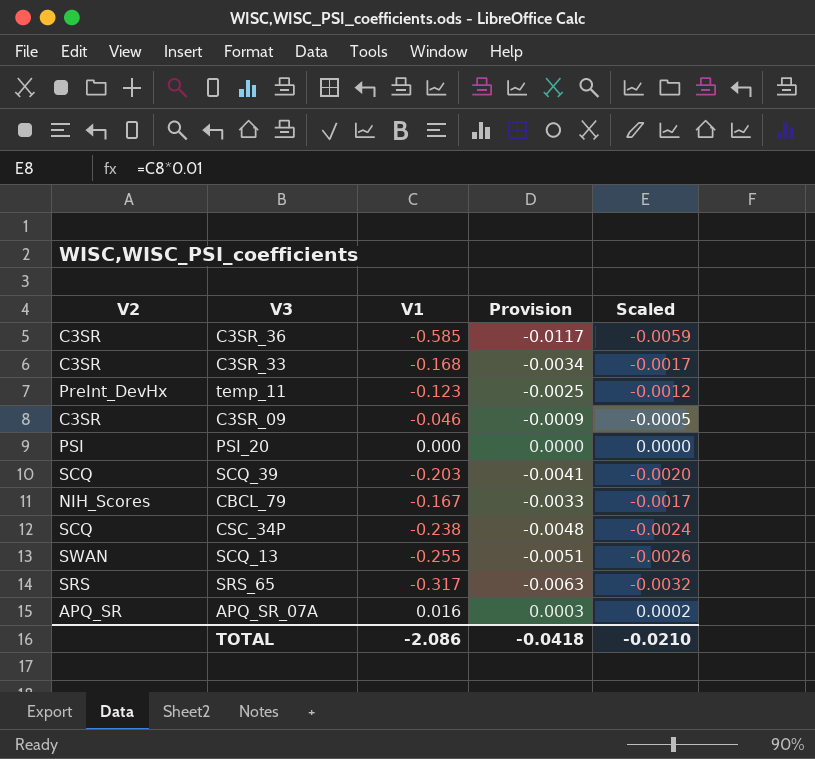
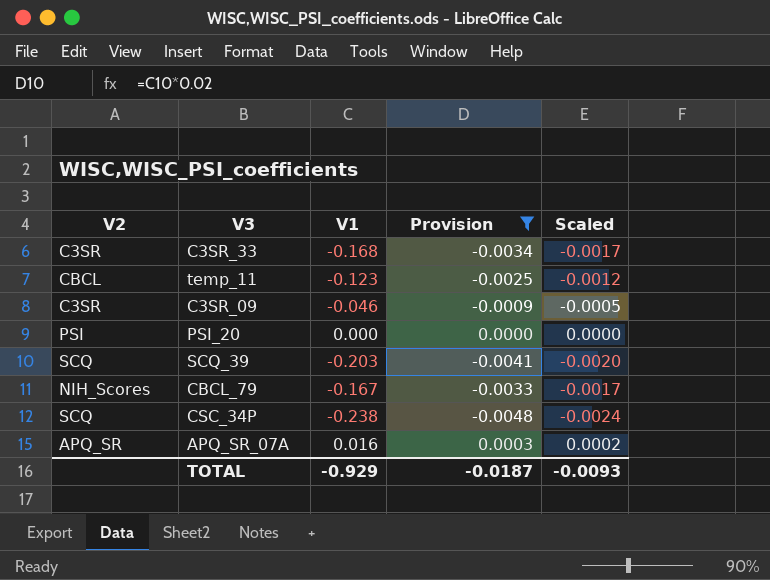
filter: none -> Provision >= -0.0048
temp_11 | V2: PreInt_DevHx -> CBCL
TOTAL | V1: -2.086 -> -0.929
TOTAL | Provision: -0.0418 -> -0.0187
TOTAL | Scaled: -0.0210 -> -0.0093

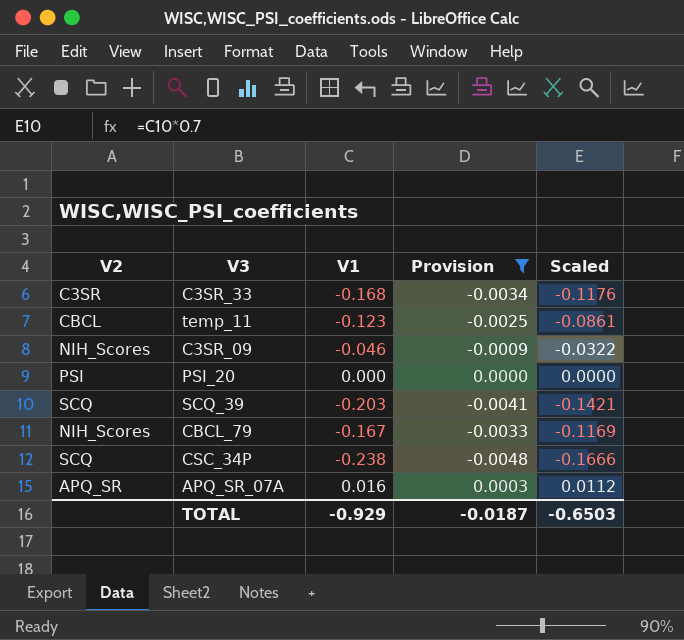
column Scaled | formula: [V1] * 0.01 -> [V1] * 0.7
C3SR_09 | V2: C3SR -> NIH_Scores
TOTAL | Scaled: -0.0093 -> -0.6503

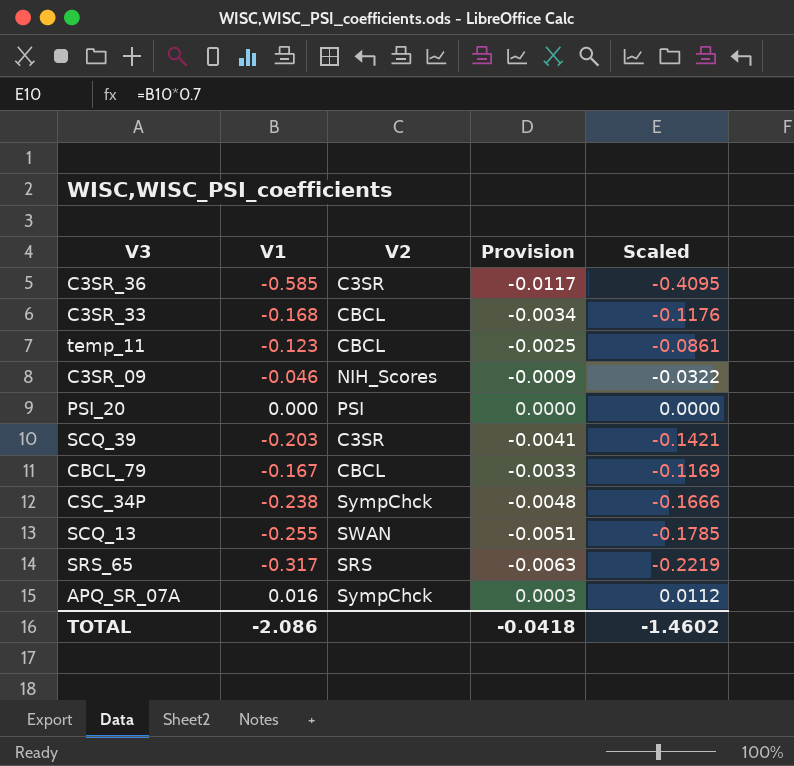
filter: Provision >= -0.0048 -> none
column V2 | position: 1 -> 3
C3SR_33 | V2: C3SR -> CBCL
SCQ_39 | V2: SCQ -> C3SR
CBCL_79 | V2: NIH_Scores -> CBCL
CSC_34P | V2: SCQ -> SympChck
APQ_SR_07A | V2: APQ_SR -> SympChck
TOTAL | V1: -0.929 -> -2.086
TOTAL | Provision: -0.0187 -> -0.0418
TOTAL | Scaled: -0.6503 -> -1.4602

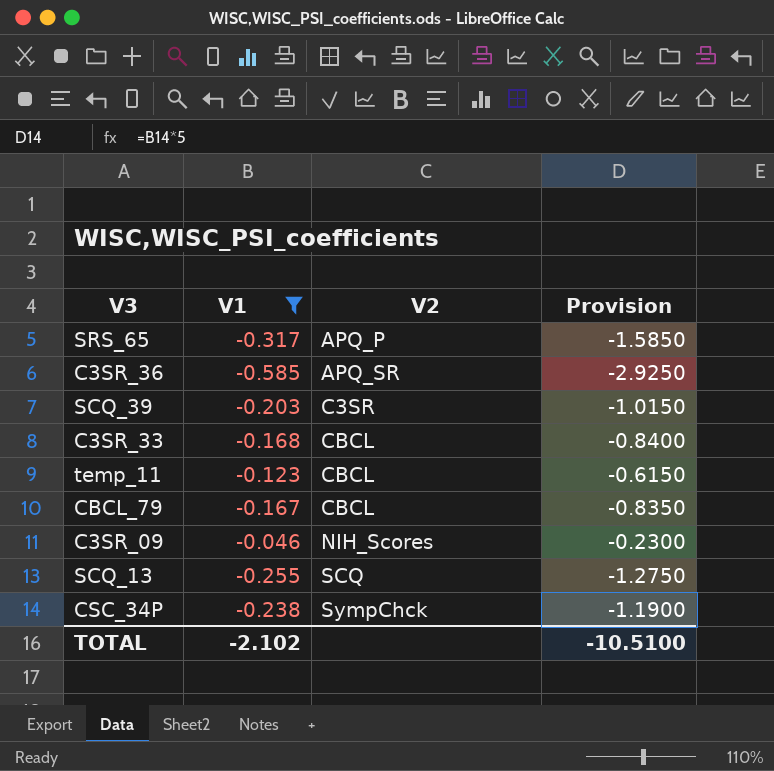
filter: none -> V1 <= -0.046
row order: none -> V2 ascending
column Scaled | formula: [V1] * 0.7 -> none
column Provision | formula: [V1] * 0.02 -> [V1] * 5
SRS_65 | V2: SRS -> APQ_P
C3SR_36 | V2: C3SR -> APQ_SR
SCQ_13 | V2: SWAN -> SCQ
TOTAL | V1: -2.086 -> -2.102
TOTAL | Provision: -0.0418 -> -10.5100

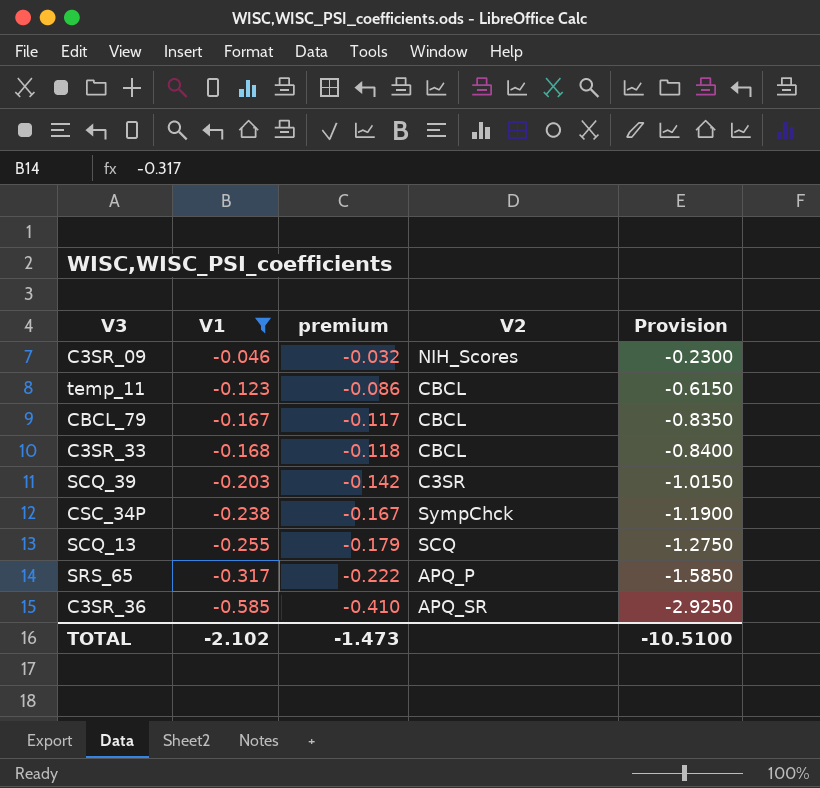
row order: V2 ascending -> V1 descending
column premium | formula: none -> [V1] * 0.7

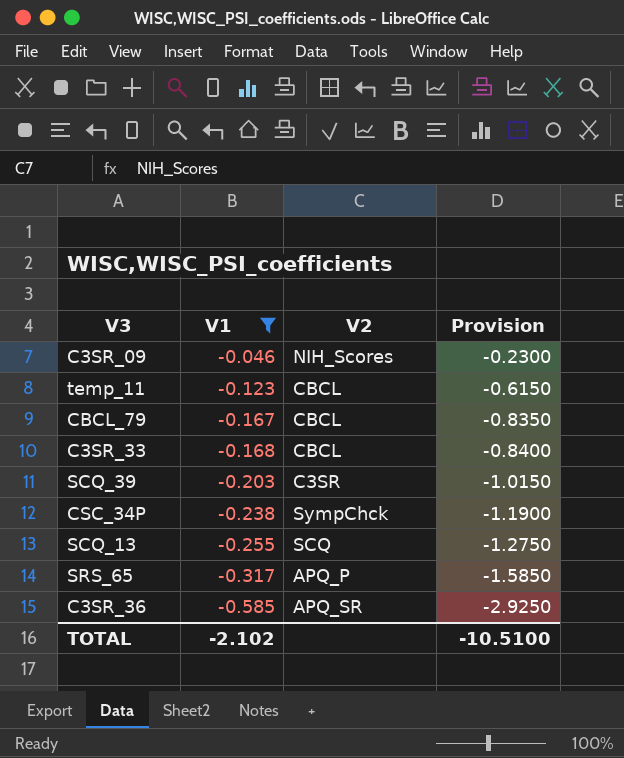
column premium | formula: [V1] * 0.7 -> none

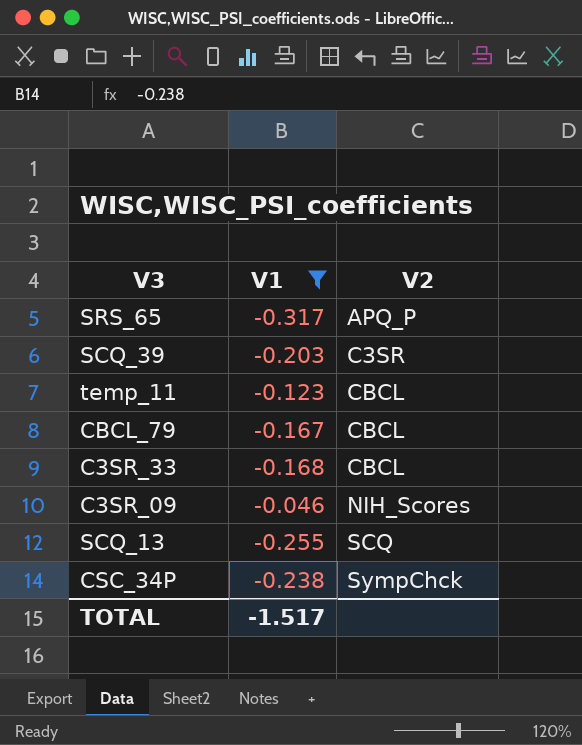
row order: V1 descending -> V2 ascending
column Provision | formula: [V1] * 5 -> none
row C3SR_36: -0.585 | APQ_SR | -2.9250 -> none
TOTAL | V1: -2.102 -> -1.517

